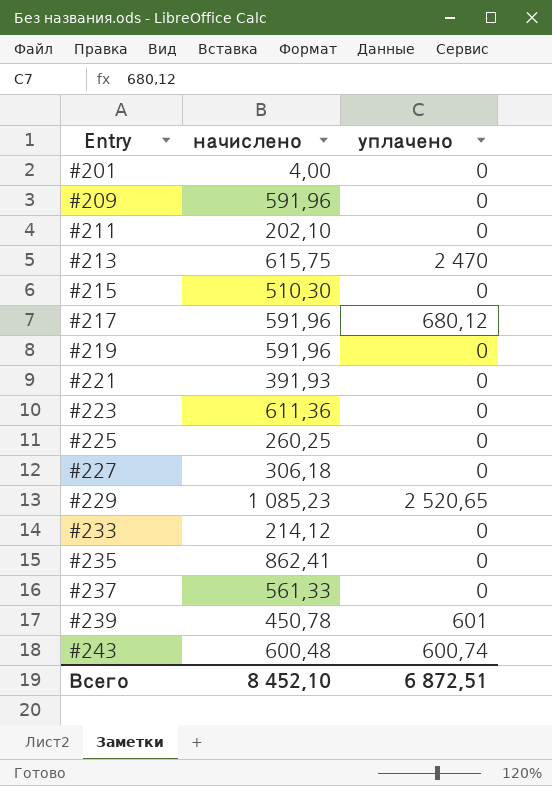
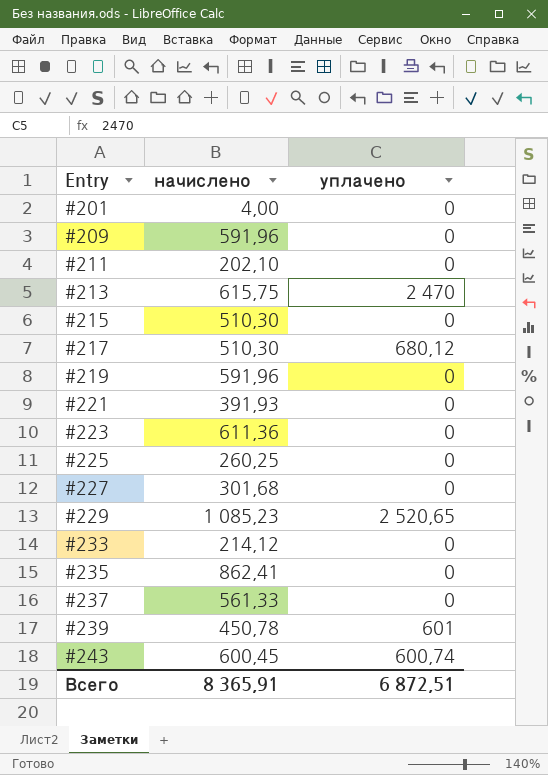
#217 | начислено: 591,96 -> 510,30
#227 | начислено: 306,18 -> 301,68
#243 | начислено: 600,48 -> 600,45
Всего | начислено: 8 452,10 -> 8 365,91

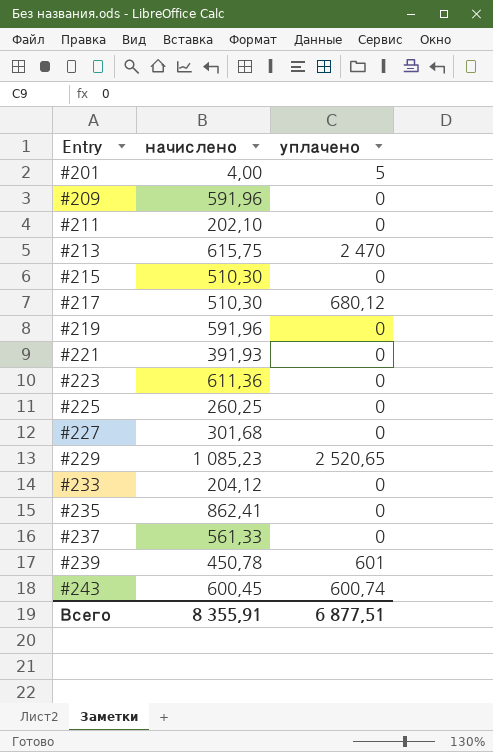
#201 | уплачено: 0 -> 5
#233 | начислено: 214,12 -> 204,12
Всего | начислено: 8 365,91 -> 8 355,91
Всего | уплачено: 6 872,51 -> 6 877,51

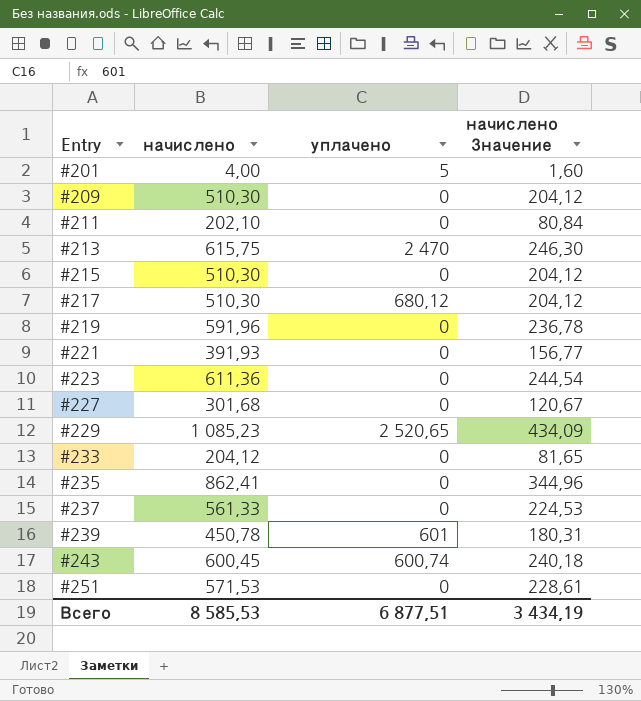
column начислено Значение | formula: none -> [начислено] * 0,4
row #225: 260,25 | 0 -> none
#209 | начислено: 591,96 -> 510,30
row #251: none -> 571,53 | 0 | 228,61
Всего | начислено: 8 355,91 -> 8 585,53

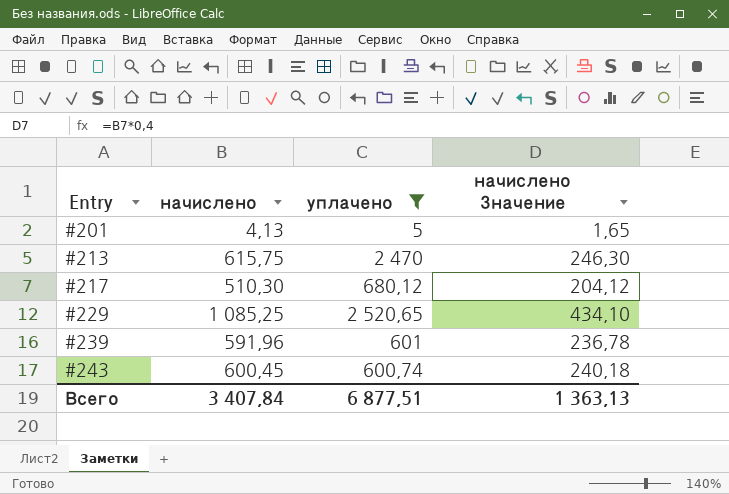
filter: none -> уплачено != 0
#201 | начислено: 4,00 -> 4,13
#201 | начислено Значение: 1,60 -> 1,65
#229 | начислено: 1 085,23 -> 1 085,25
#229 | начислено Значение: 434,09 -> 434,10
#239 | начислено: 450,78 -> 591,96
#239 | начислено Значение: 180,31 -> 236,78
Всего | начислено: 8 585,53 -> 3 407,84
Всего | начислено Значение: 3 434,19 -> 1 363,13

